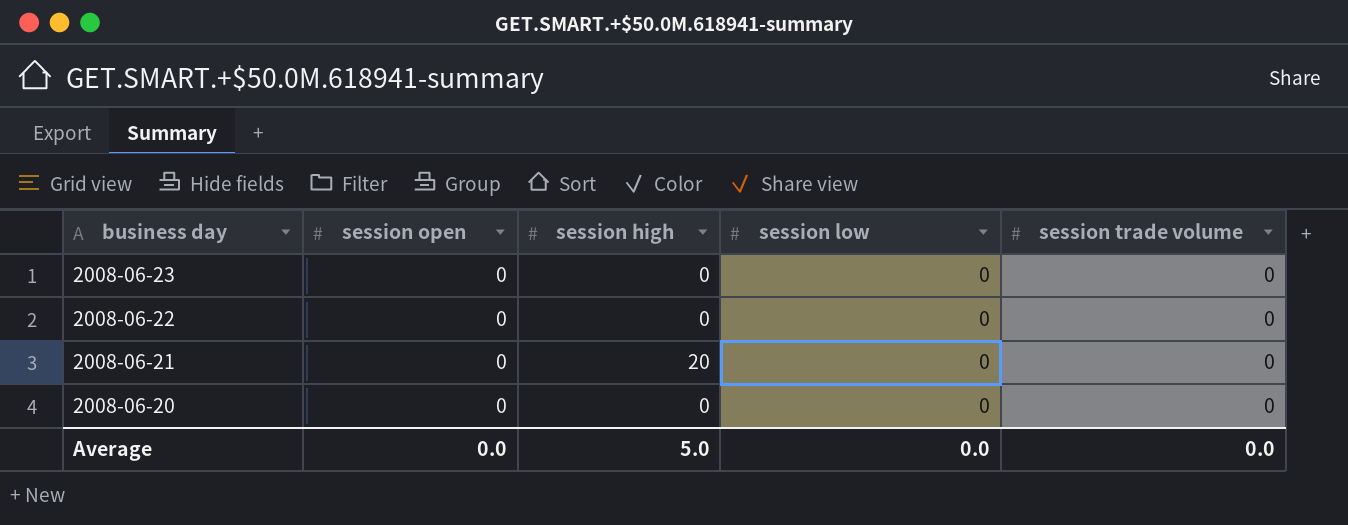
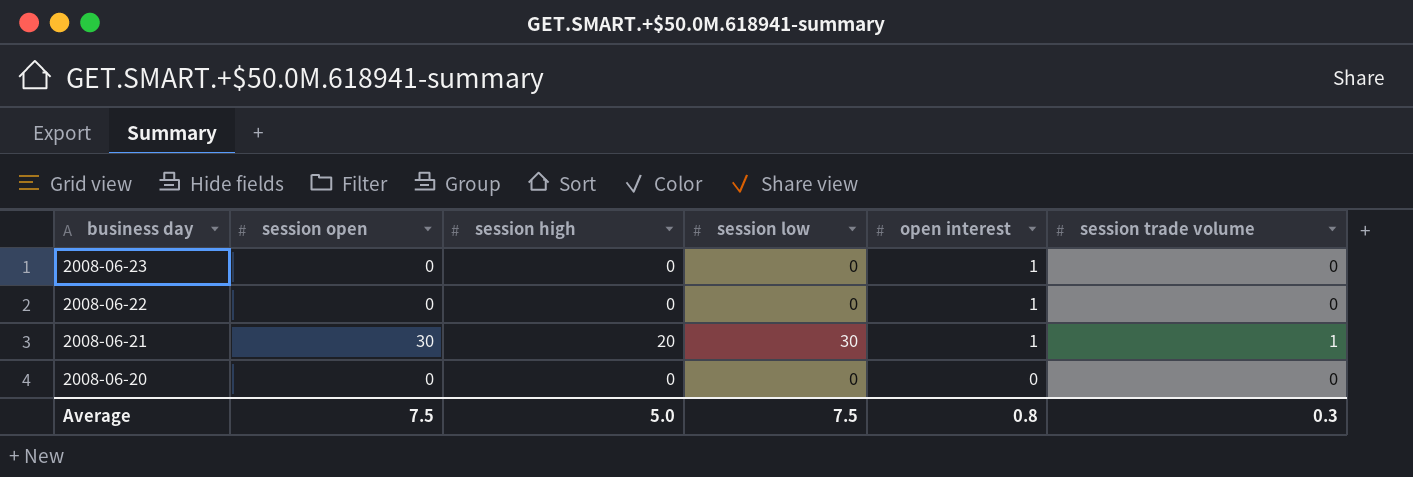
column open interest | position: none -> 5
2008-06-21 | session open: 0 -> 30
2008-06-21 | session low: 0 -> 30
2008-06-21 | session trade volume: 0 -> 1
Average | session open: 0.0 -> 7.5
Average | session low: 0.0 -> 7.5
Average | session trade volume: 0.0 -> 0.3

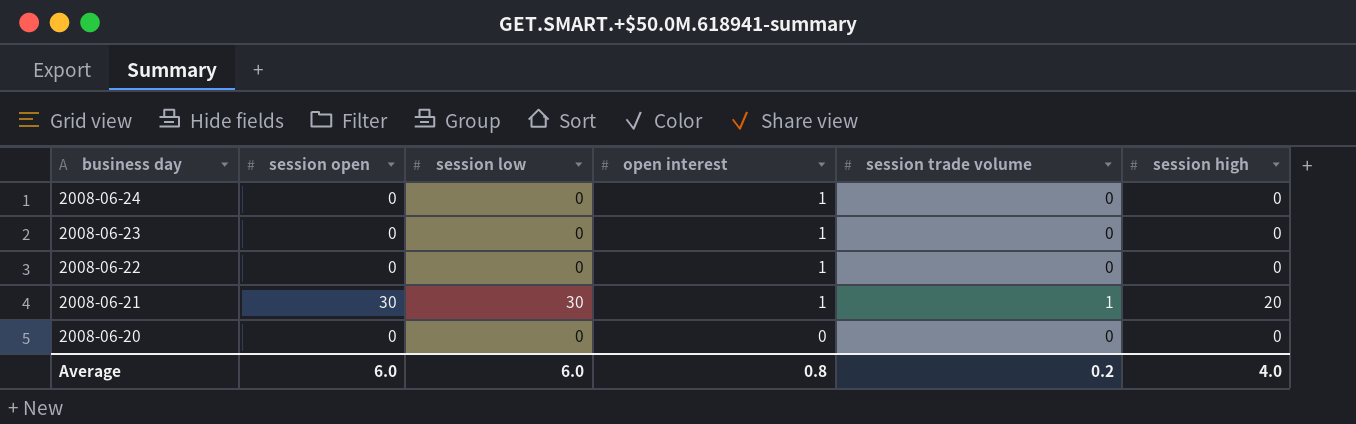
column session high | position: 3 -> 6
row 2008-06-24: none -> 0 | 0 | 1 | 0 | 0
Average | session open: 7.5 -> 6.0
Average | session low: 7.5 -> 6.0
Average | session trade volume: 0.3 -> 0.2
Average | session high: 5.0 -> 4.0

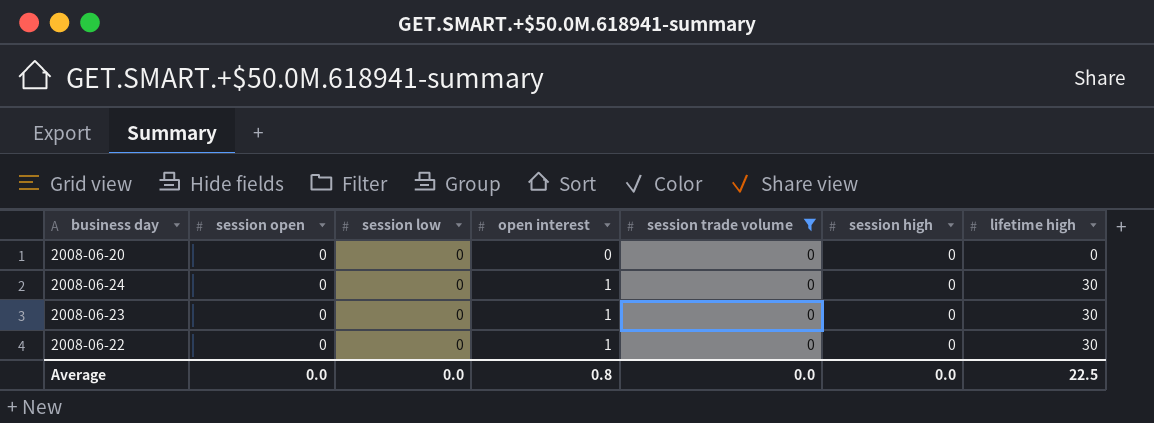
filter: none -> session trade volume = 0
row order: business day descending -> open interest ascending
column lifetime high | position: none -> 7
Average | session open: 6.0 -> 0.0
Average | session low: 6.0 -> 0.0
Average | session trade volume: 0.2 -> 0.0
Average | session high: 4.0 -> 0.0

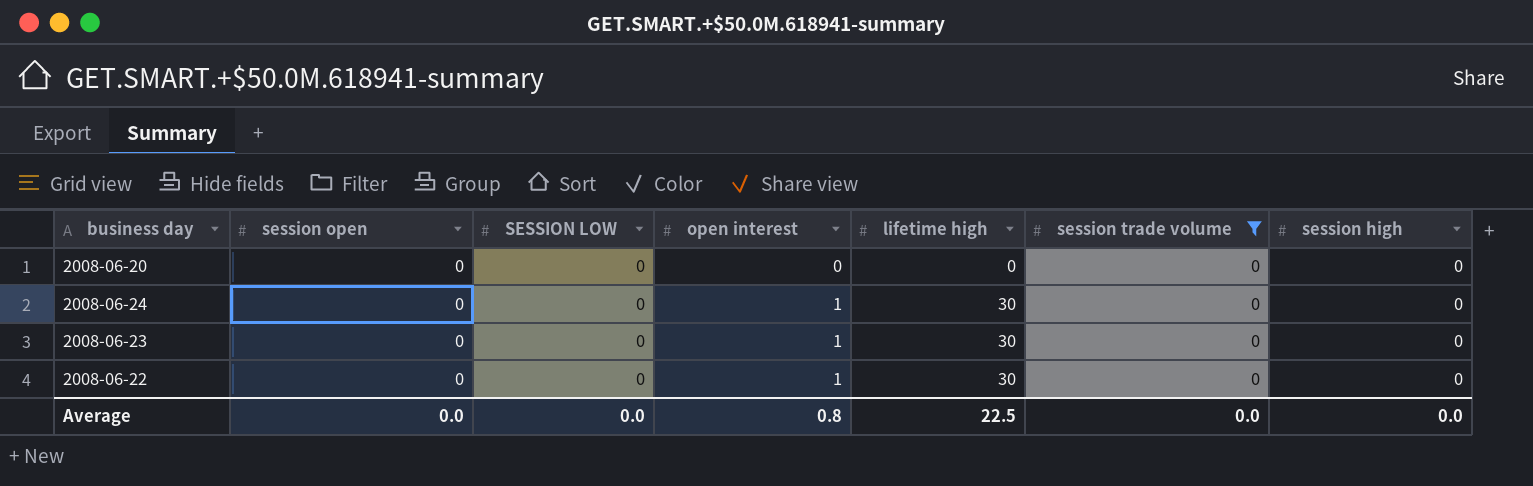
column name: session low -> SESSION LOW
column lifetime high | position: 7 -> 5

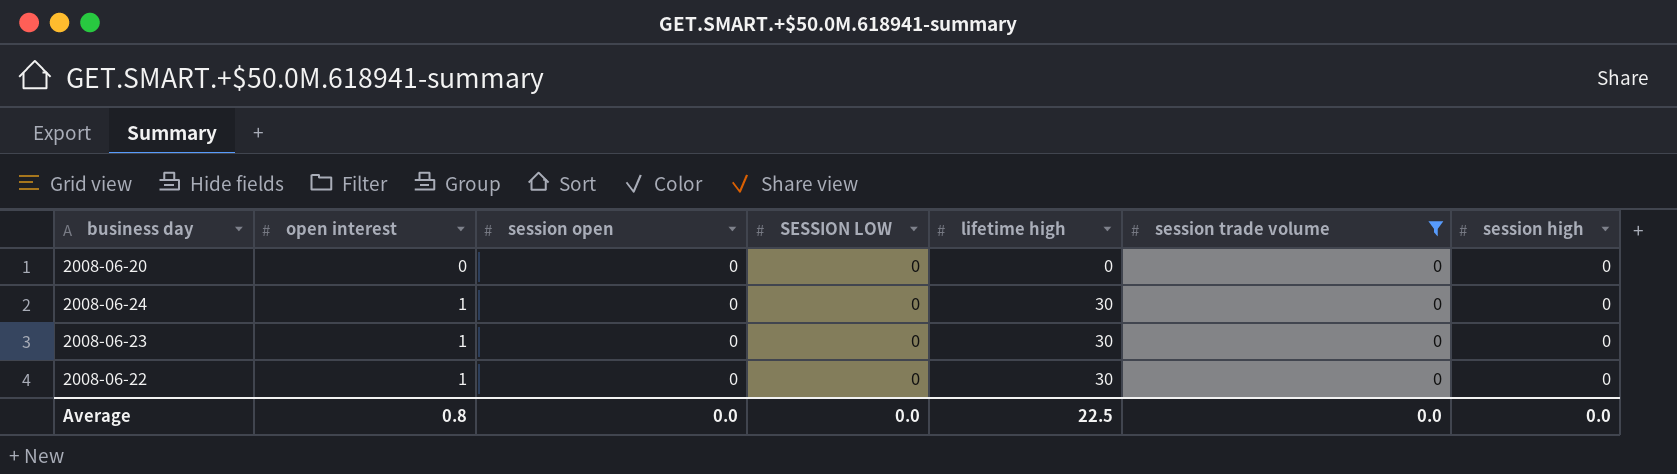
column open interest | position: 4 -> 2

